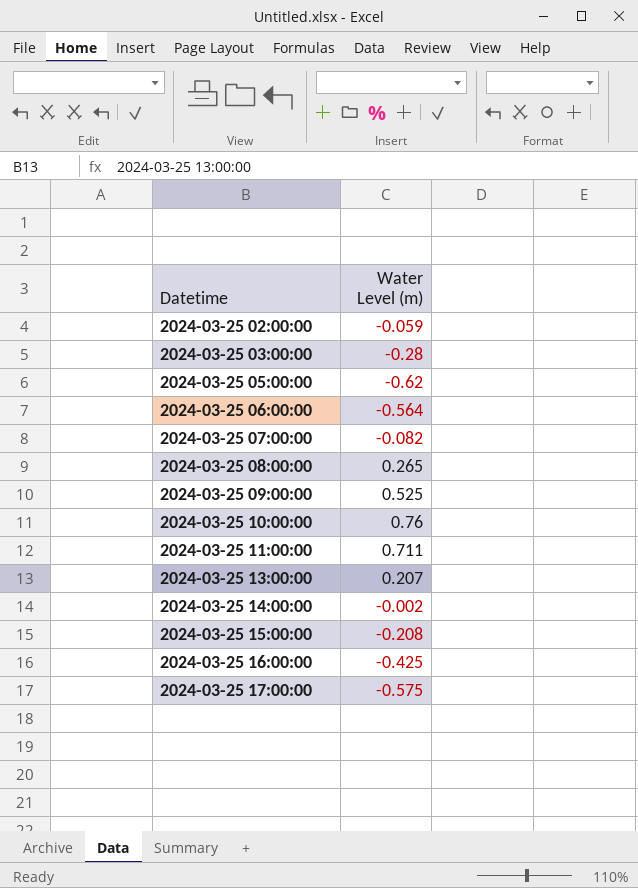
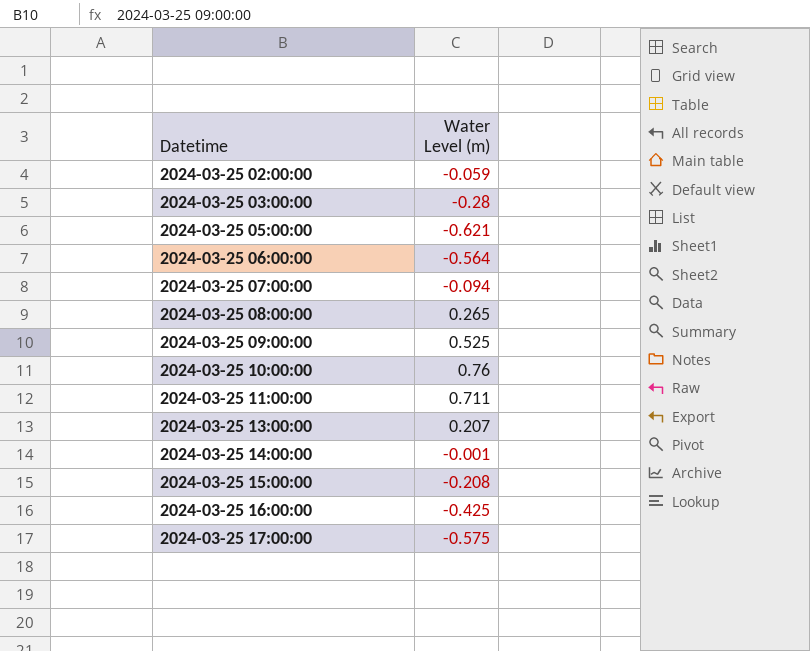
2024-03-25 05:00:00 | Water Level (m): -0.62 -> -0.621
2024-03-25 07:00:00 | Water Level (m): -0.082 -> -0.094
2024-03-25 14:00:00 | Water Level (m): -0.002 -> -0.001

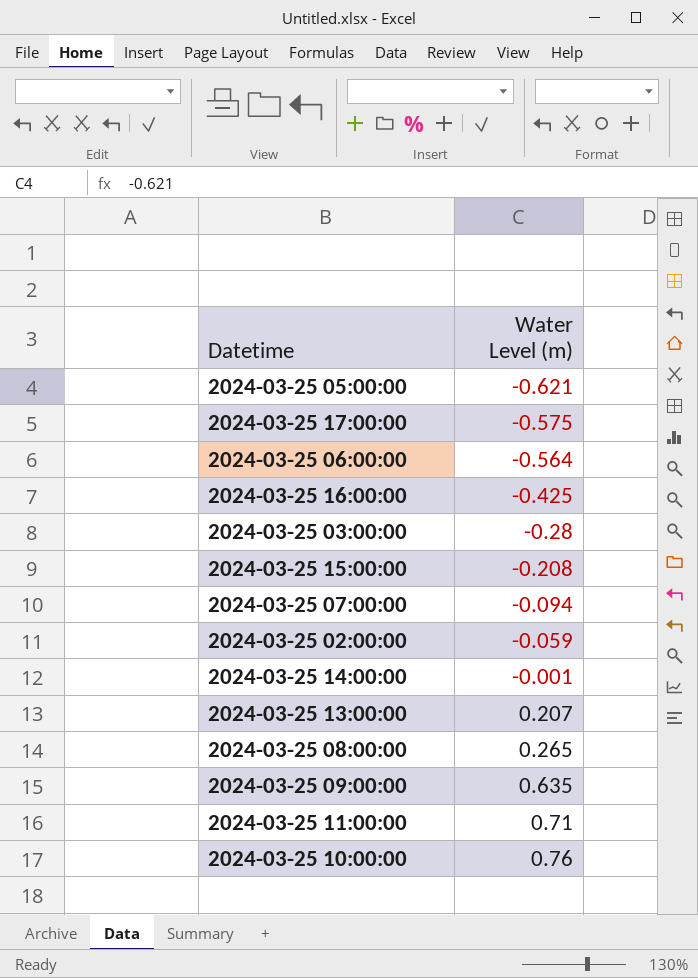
row order: Datetime ascending -> Water Level (m) ascending
2024-03-25 09:00:00 | Water Level (m): 0.525 -> 0.635
2024-03-25 11:00:00 | Water Level (m): 0.711 -> 0.71

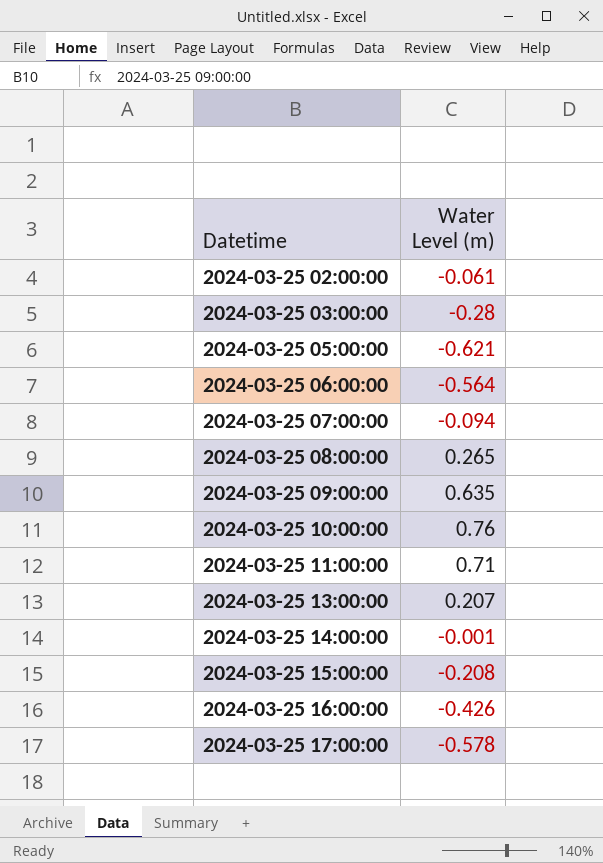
row order: Water Level (m) ascending -> Datetime ascending
2024-03-25 02:00:00 | Water Level (m): -0.059 -> -0.061
2024-03-25 16:00:00 | Water Level (m): -0.425 -> -0.426
2024-03-25 17:00:00 | Water Level (m): -0.575 -> -0.578

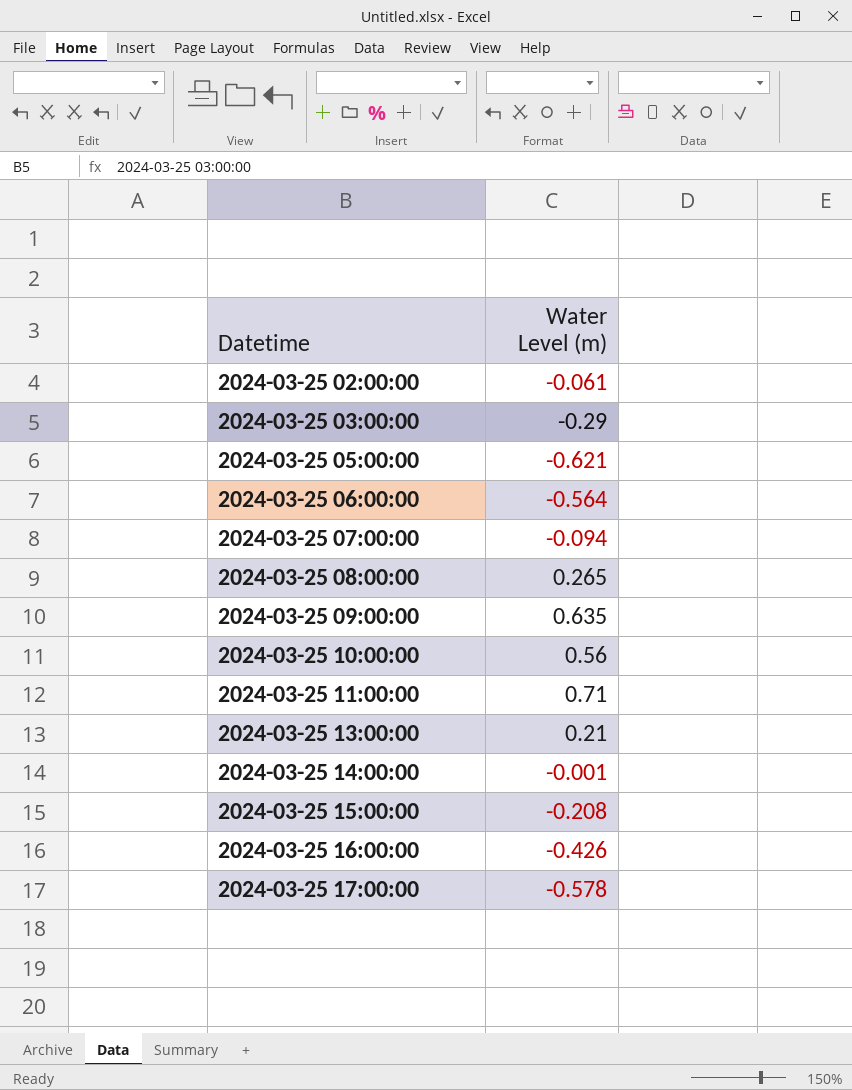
2024-03-25 03:00:00 | Water Level (m): -0.28 -> -0.29
2024-03-25 10:00:00 | Water Level (m): 0.76 -> 0.56
2024-03-25 13:00:00 | Water Level (m): 0.207 -> 0.21

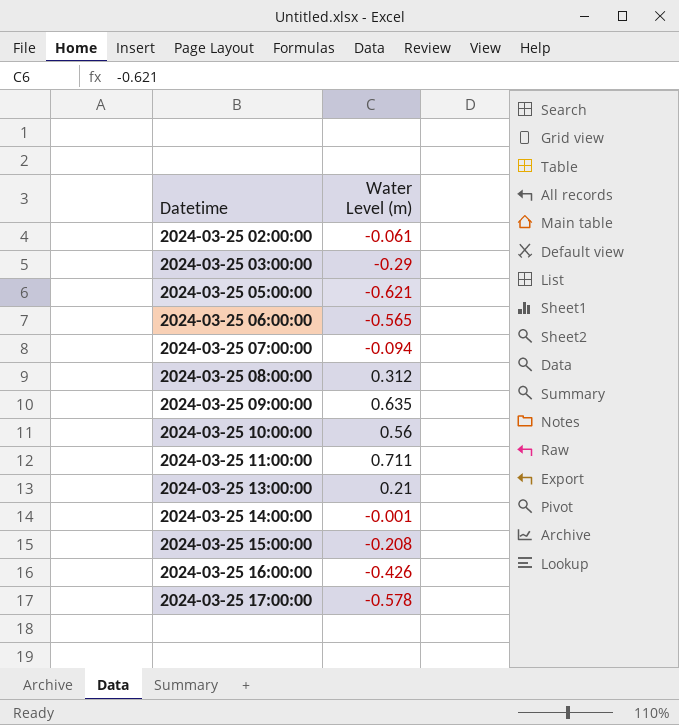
2024-03-25 06:00:00 | Water Level (m): -0.564 -> -0.565
2024-03-25 08:00:00 | Water Level (m): 0.265 -> 0.312
2024-03-25 11:00:00 | Water Level (m): 0.71 -> 0.711

